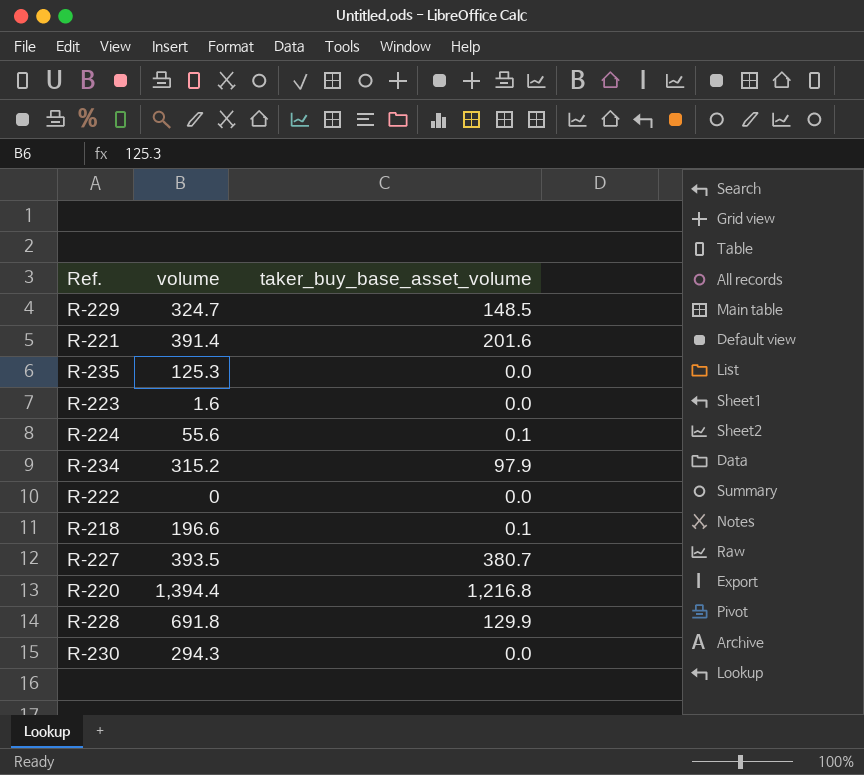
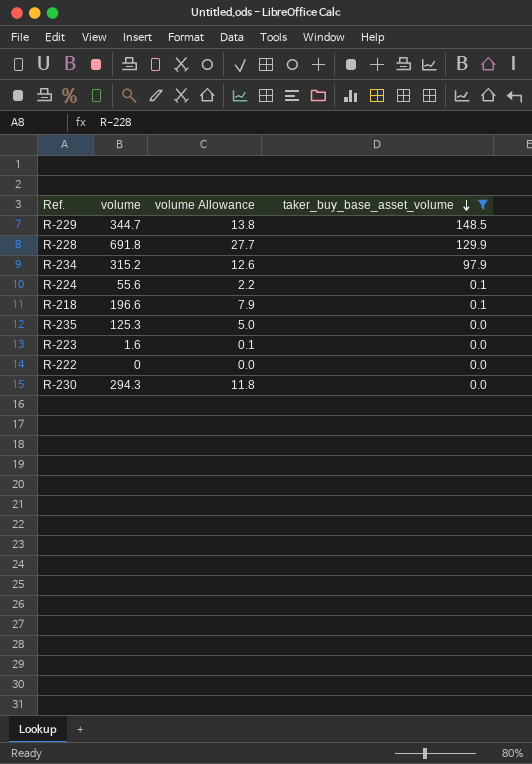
filter: none -> taker_buy_base_asset_volume <= 148.5
row order: none -> taker_buy_base_asset_volume descending
column volume Allowance | formula: none -> [volume] * 0.04
R-229 | volume: 324.7 -> 344.7

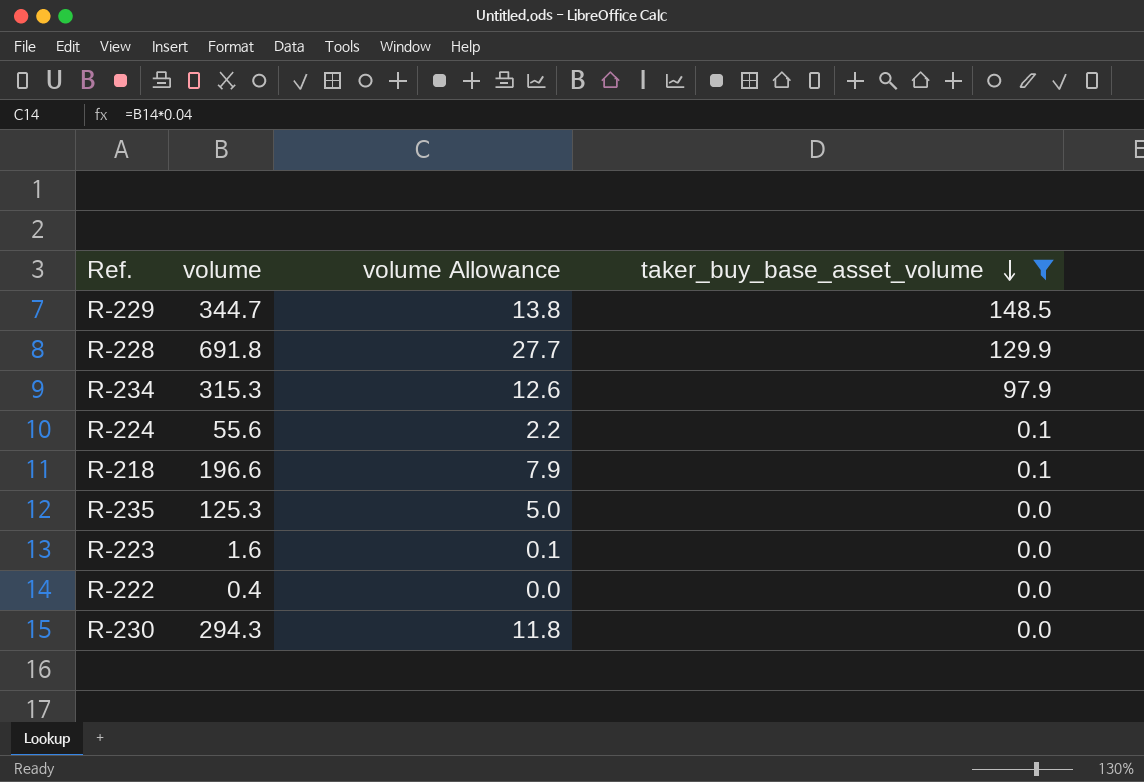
R-234 | volume: 315.2 -> 315.3
R-222 | volume: 0 -> 0.4

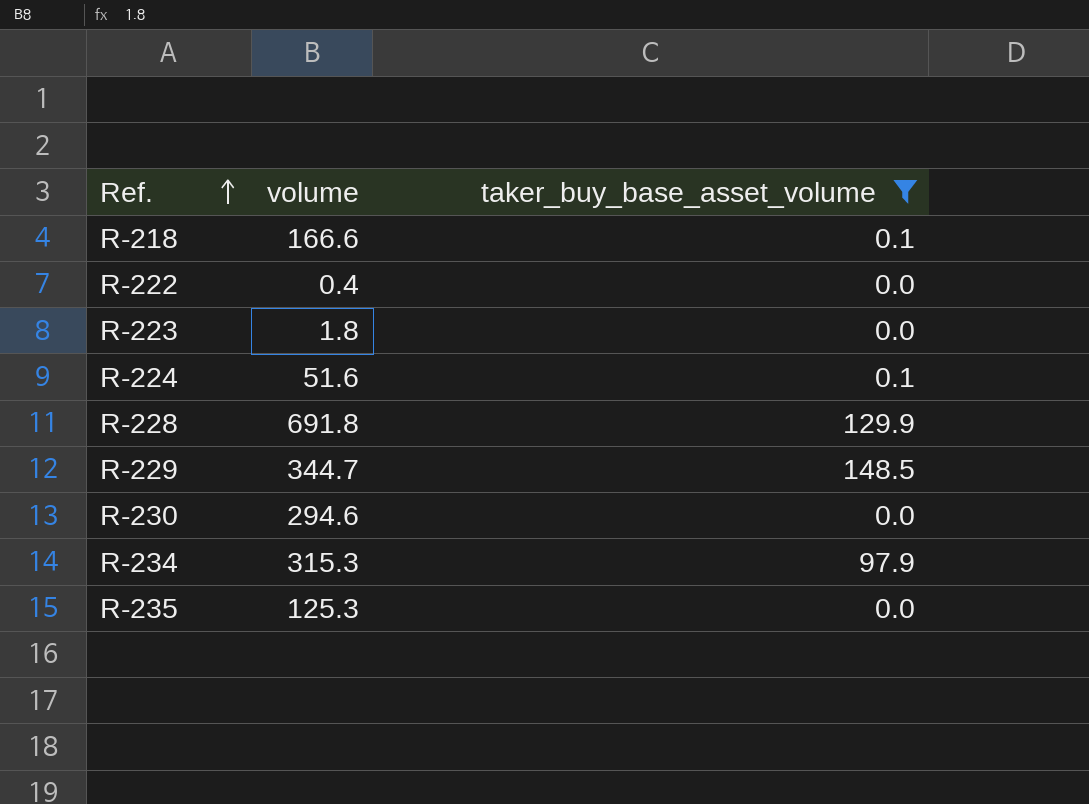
row order: taker_buy_base_asset_volume descending -> Ref. ascending
column volume Allowance | formula: [volume] * 0.04 -> none
R-218 | volume: 196.6 -> 166.6
R-223 | volume: 1.6 -> 1.8
R-224 | volume: 55.6 -> 51.6
R-230 | volume: 294.3 -> 294.6

